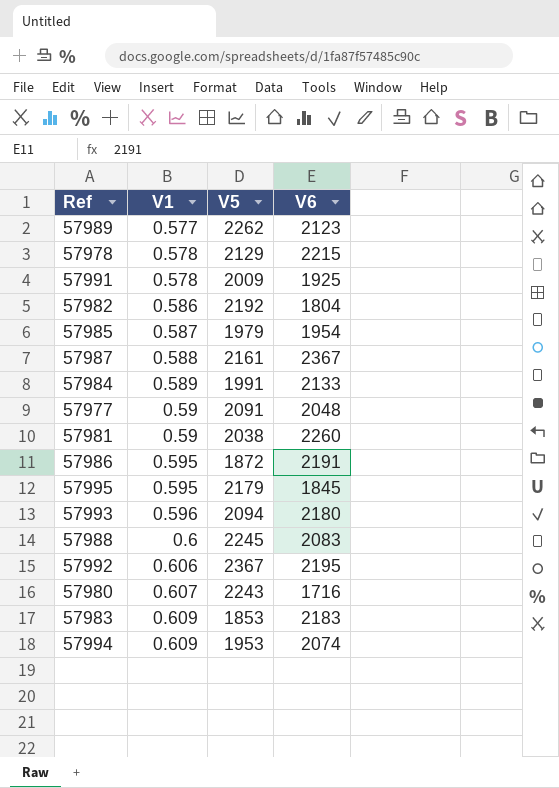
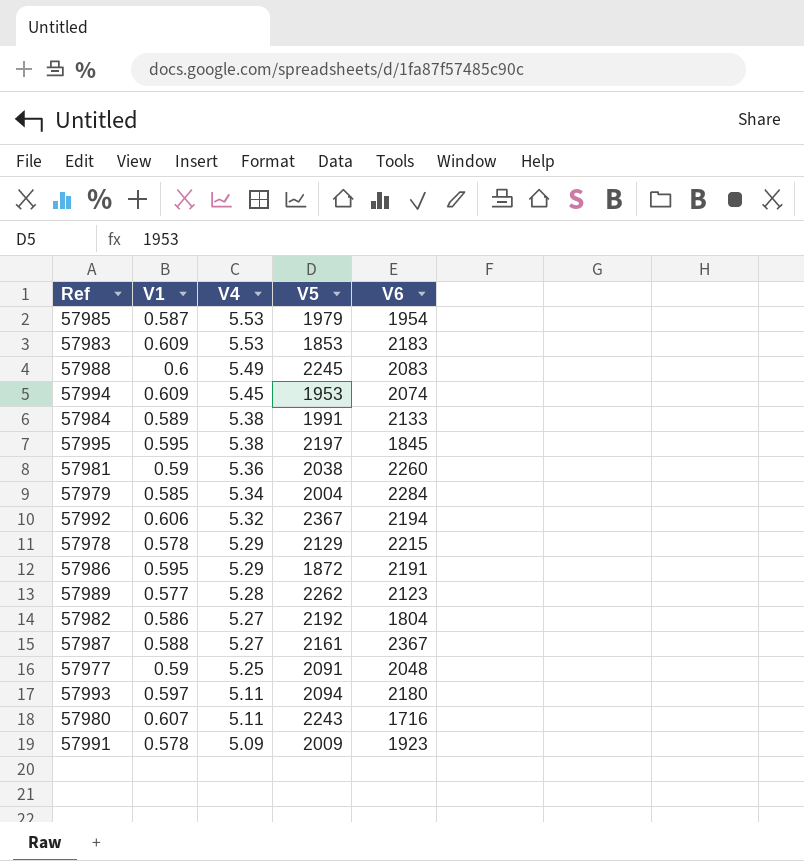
row order: V1 ascending -> V4 descending
column V4 | position: none -> 3
57995 | V5: 2179 -> 2197
row 57979: none -> 0.585 | 5.34 | 2004 | 2284
57992 | V6: 2195 -> 2194
57993 | V1: 0.596 -> 0.597
57991 | V6: 1925 -> 1923

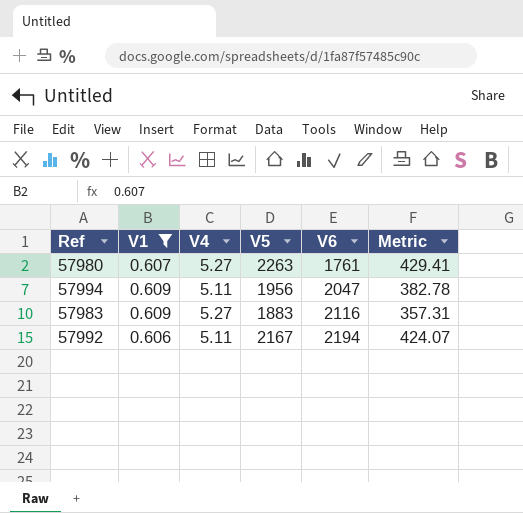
filter: none -> V1 >= 0.606
row order: V4 descending -> V6 ascending
column Metric | formula: none -> [V5] / [V4]
57980 | V4: 5.11 -> 5.27
57980 | V5: 2243 -> 2263
57980 | V6: 1716 -> 1761
57994 | V4: 5.45 -> 5.11
57994 | V5: 1953 -> 1956
57994 | V6: 2074 -> 2047
57983 | V4: 5.53 -> 5.27
57983 | V5: 1853 -> 1883
57983 | V6: 2183 -> 2116
57992 | V4: 5.32 -> 5.11
57992 | V5: 2367 -> 2167

